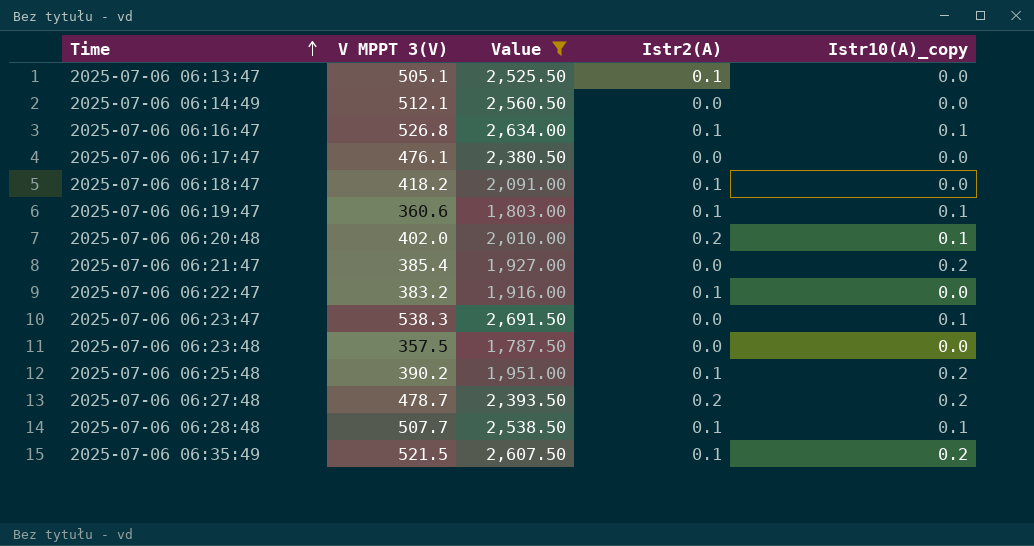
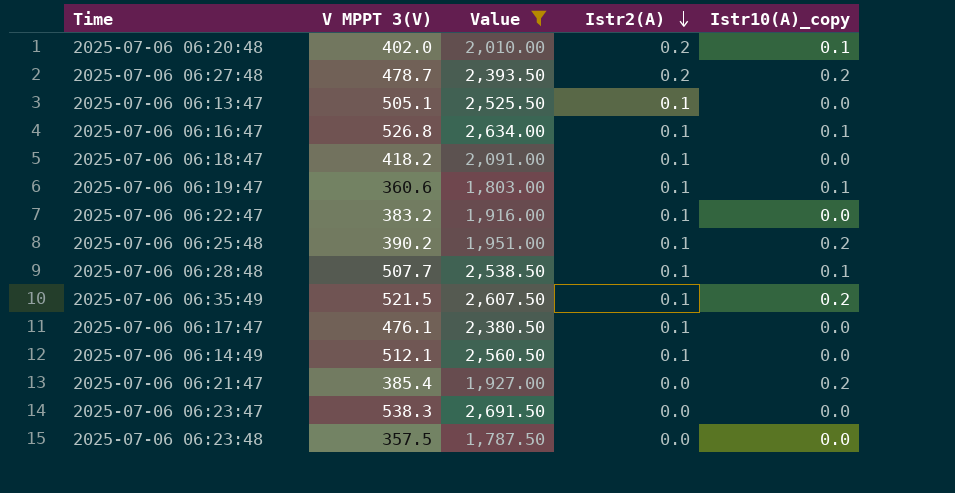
row order: Time ascending -> Istr2(A) descending
2025-07-06 06:17:47 | Istr2(A): 0.0 -> 0.1
2025-07-06 06:14:49 | Istr2(A): 0.0 -> 0.1
2025-07-06 06:23:47 | Istr10(A)_copy: 0.1 -> 0.0

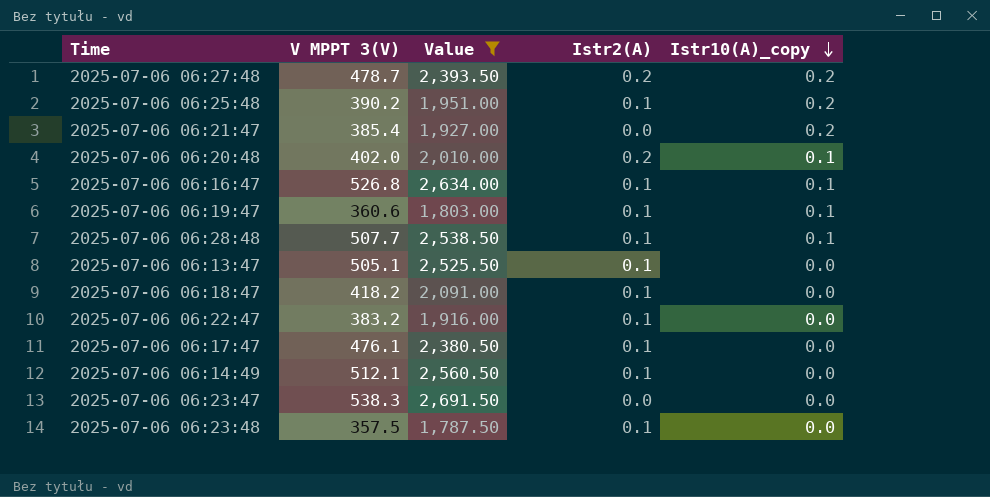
row order: Istr2(A) descending -> Istr10(A)_copy descending
row 2025-07-06 06:35:49: 521.5 | 2,607.50 | 0.1 | 0.2 -> none
2025-07-06 06:23:48 | Istr2(A): 0.0 -> 0.1

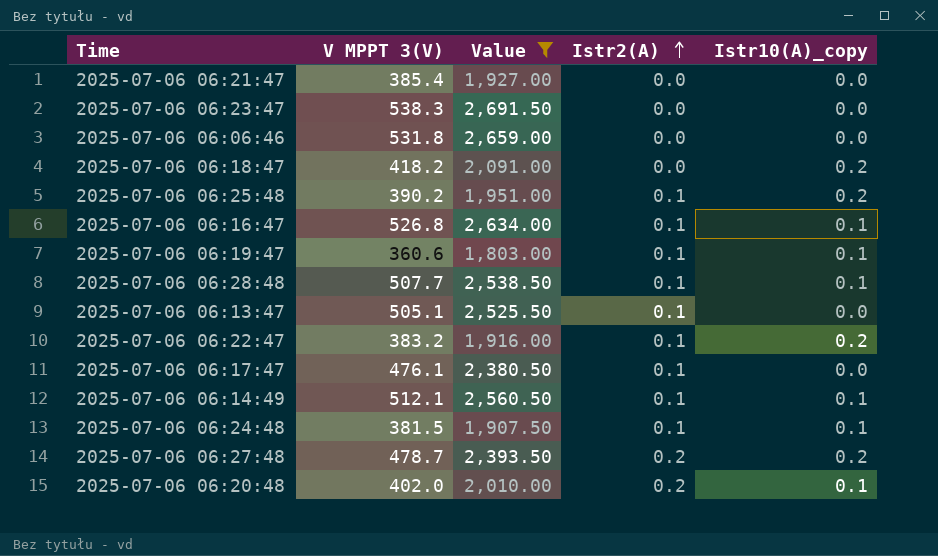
row order: Istr10(A)_copy descending -> Istr2(A) ascending
row 2025-07-06 06:23:48: 357.5 | 1,787.50 | 0.1 | 0.0 -> none
2025-07-06 06:21:47 | Istr10(A)_copy: 0.2 -> 0.0
row 2025-07-06 06:06:46: none -> 531.8 | 2,659.00 | 0.0 | 0.0
2025-07-06 06:18:47 | Istr2(A): 0.1 -> 0.0
2025-07-06 06:18:47 | Istr10(A)_copy: 0.0 -> 0.2
2025-07-06 06:22:47 | Istr10(A)_copy: 0.0 -> 0.2
2025-07-06 06:14:49 | Istr10(A)_copy: 0.0 -> 0.1
row 2025-07-06 06:24:48: none -> 381.5 | 1,907.50 | 0.1 | 0.1

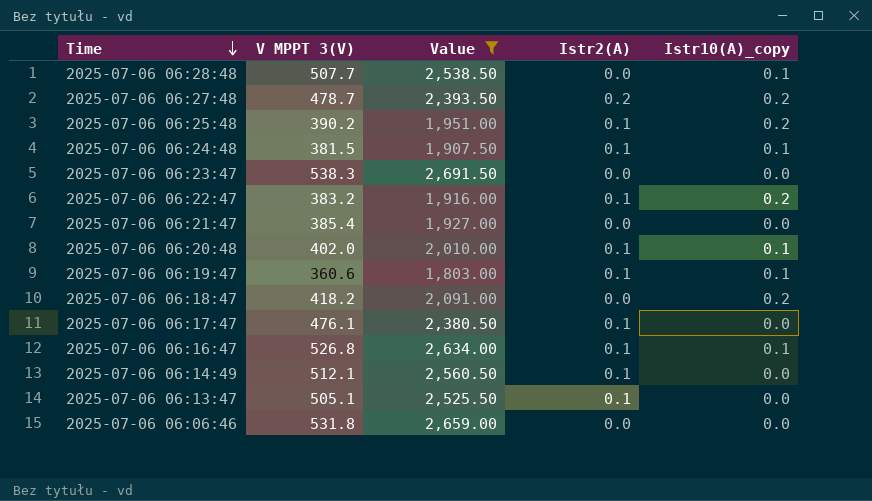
row order: Istr2(A) ascending -> Time descending
2025-07-06 06:28:48 | Istr2(A): 0.1 -> 0.0
2025-07-06 06:20:48 | Istr2(A): 0.2 -> 0.1
2025-07-06 06:14:49 | Istr10(A)_copy: 0.1 -> 0.0

